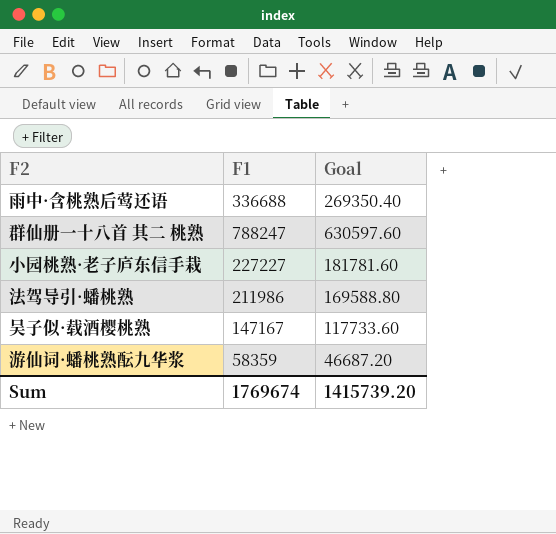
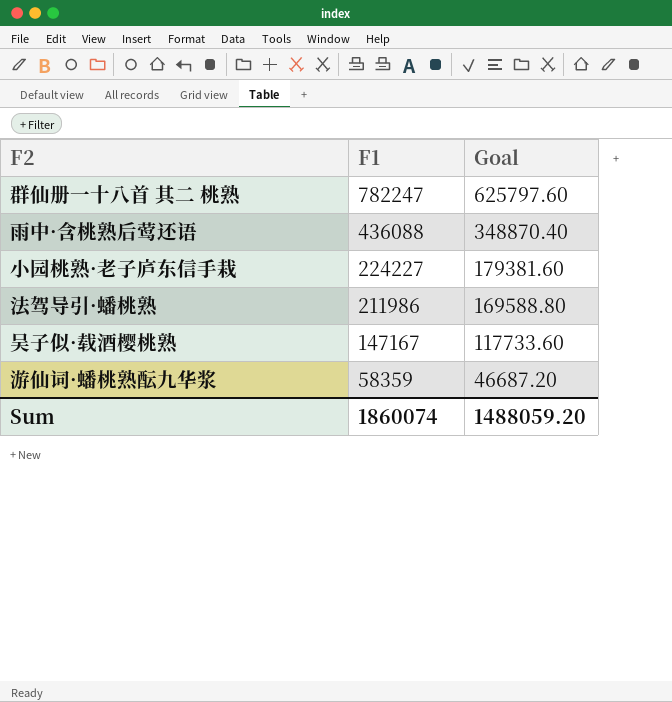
row order: none -> F1 descending
群仙册一十八首 其二 桃熟 | F1: 788247 -> 782247
群仙册一十八首 其二 桃熟 | Goal: 630597.60 -> 625797.60
雨中·含桃熟后莺还语 | F1: 336688 -> 436088
雨中·含桃熟后莺还语 | Goal: 269350.40 -> 348870.40
小园桃熟·老子庐东信手栽 | F1: 227227 -> 224227
小园桃熟·老子庐东信手栽 | Goal: 181781.60 -> 179381.60
Sum | F1: 1769674 -> 1860074
Sum | Goal: 1415739.20 -> 1488059.20

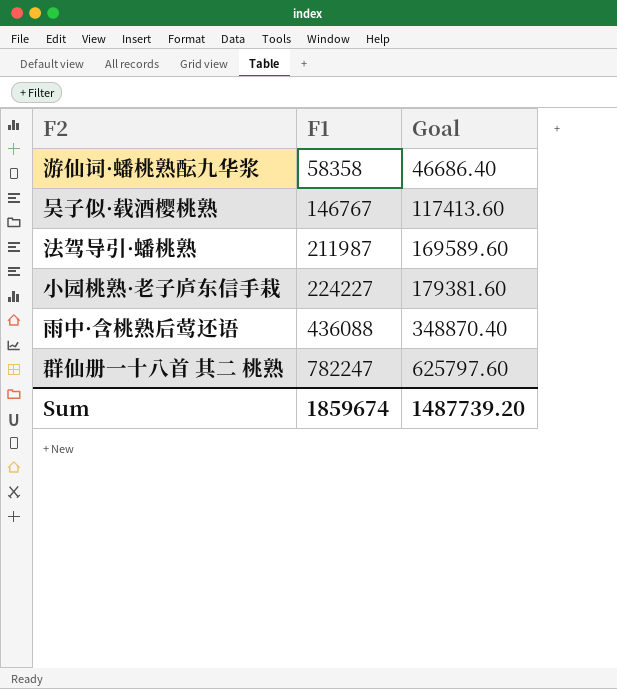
row order: F1 descending -> F1 ascending
游仙词·蟠桃熟酝九华浆 | F1: 58359 -> 58358
游仙词·蟠桃熟酝九华浆 | Goal: 46687.20 -> 46686.40
吴子似·载酒樱桃熟 | F1: 147167 -> 146767
吴子似·载酒樱桃熟 | Goal: 117733.60 -> 117413.60
法驾导引·蟠桃熟 | F1: 211986 -> 211987
法驾导引·蟠桃熟 | Goal: 169588.80 -> 169589.60
Sum | F1: 1860074 -> 1859674
Sum | Goal: 1488059.20 -> 1487739.20

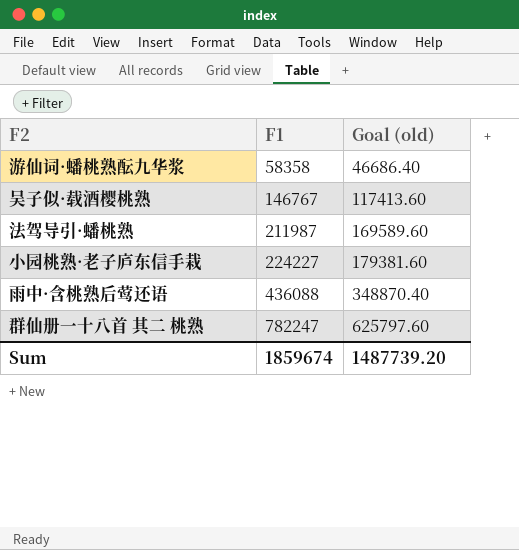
column name: Goal -> Goal (old)

